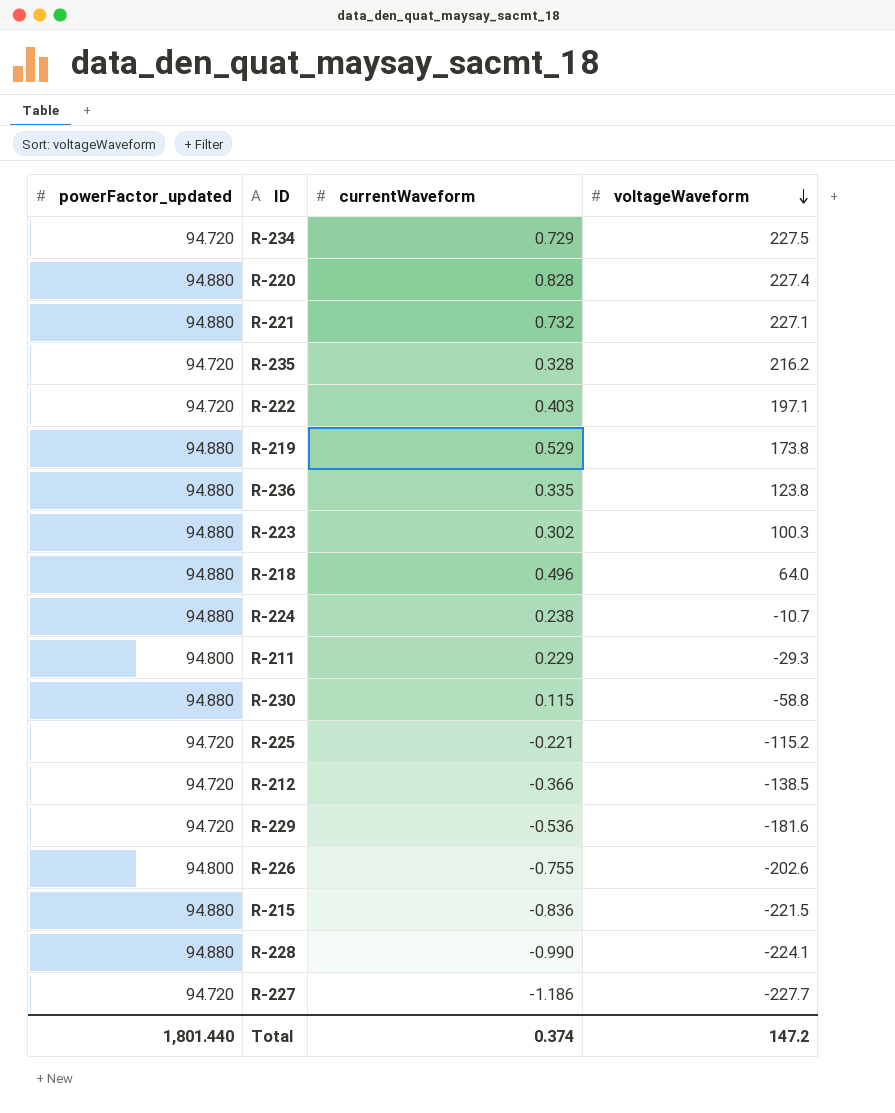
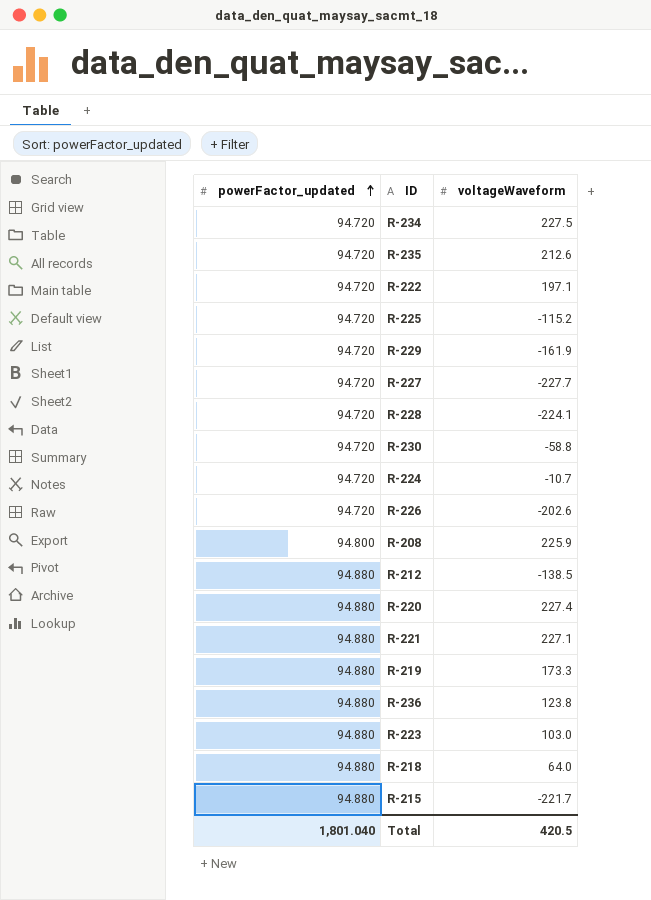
row order: voltageWaveform descending -> powerFactor_updated ascending
column currentWaveform | position: 3 -> none
row R-211: 94.800 | 0.229 | -29.3 -> none
R-235 | voltageWaveform: 216.2 -> 212.6
R-229 | voltageWaveform: -181.6 -> -161.9
R-228 | powerFactor_updated: 94.880 -> 94.720
R-230 | powerFactor_updated: 94.880 -> 94.720
R-224 | powerFactor_updated: 94.880 -> 94.720
R-226 | powerFactor_updated: 94.800 -> 94.720
row R-208: none -> 94.800 | 225.9
R-212 | powerFactor_updated: 94.720 -> 94.880
R-219 | voltageWaveform: 173.8 -> 173.3
R-223 | voltageWaveform: 100.3 -> 103.0
R-215 | voltageWaveform: -221.5 -> -221.7
Total | powerFactor_updated: 1,801.440 -> 1,801.040
Total | voltageWaveform: 147.2 -> 420.5

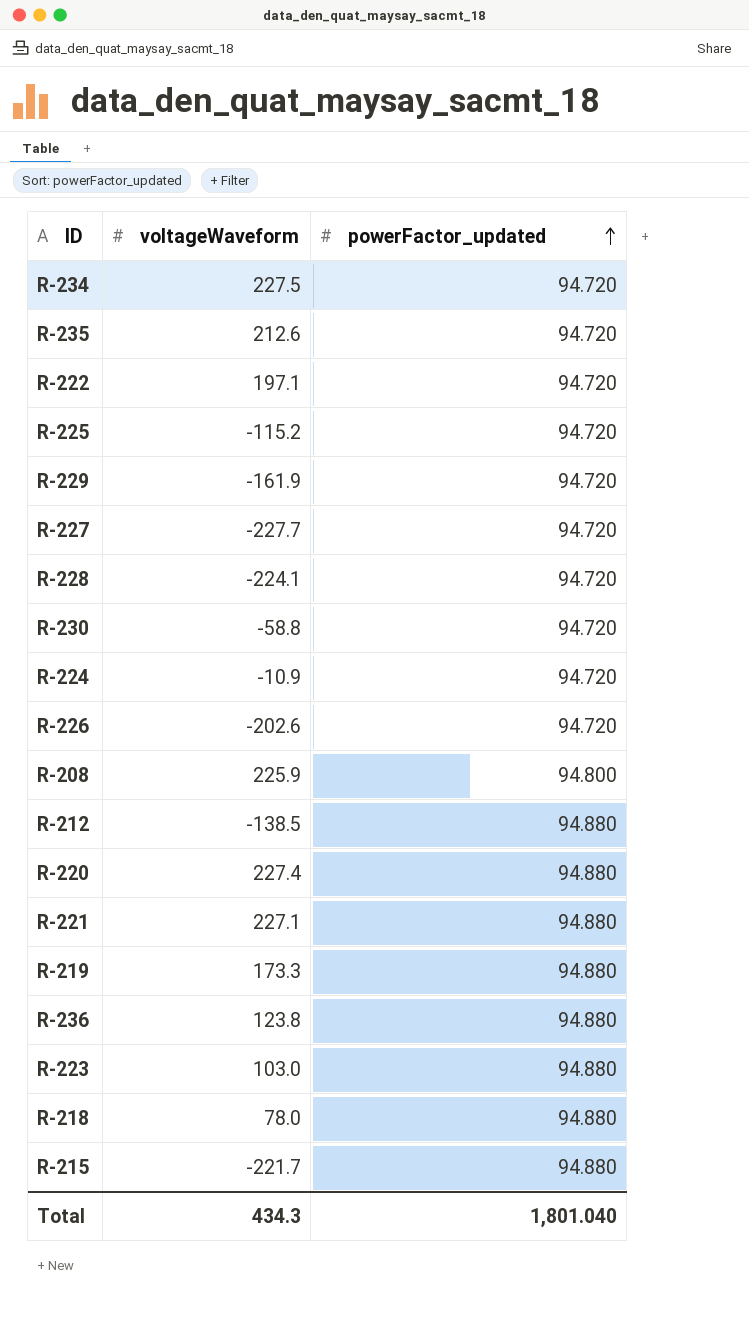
column powerFactor_updated | position: 1 -> 3
R-224 | voltageWaveform: -10.7 -> -10.9
R-218 | voltageWaveform: 64.0 -> 78.0
Total | voltageWaveform: 420.5 -> 434.3

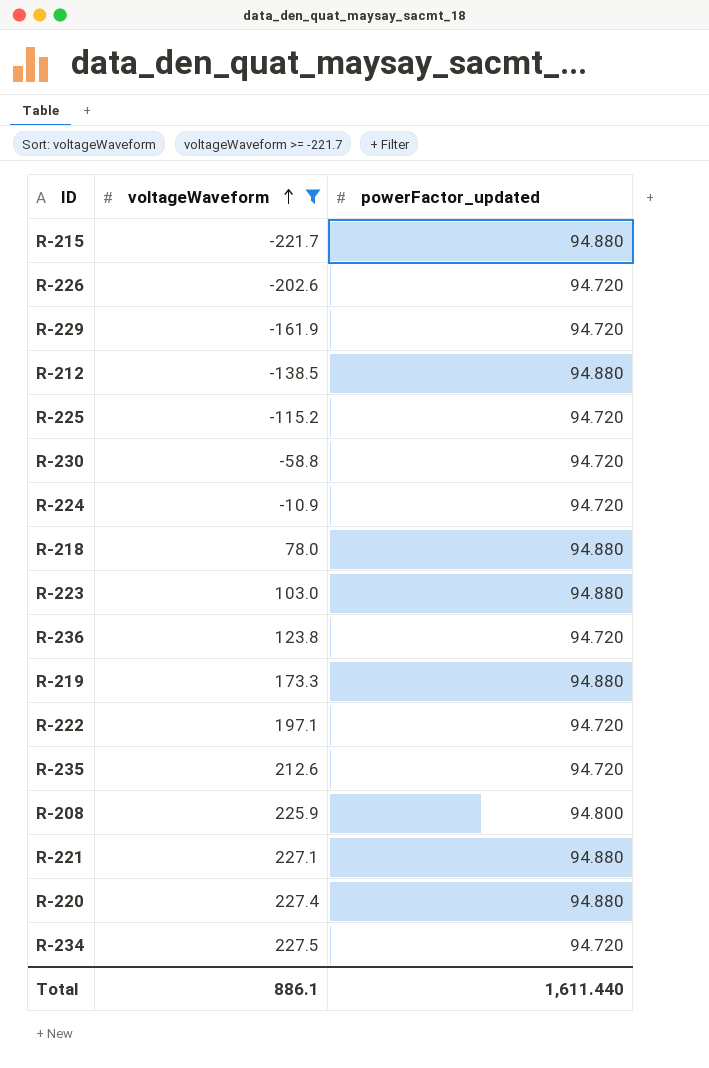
filter: none -> voltageWaveform >= -221.7
row order: powerFactor_updated ascending -> voltageWaveform ascending
R-236 | powerFactor_updated: 94.880 -> 94.720
Total | voltageWaveform: 434.3 -> 886.1
Total | powerFactor_updated: 1,801.040 -> 1,611.440

